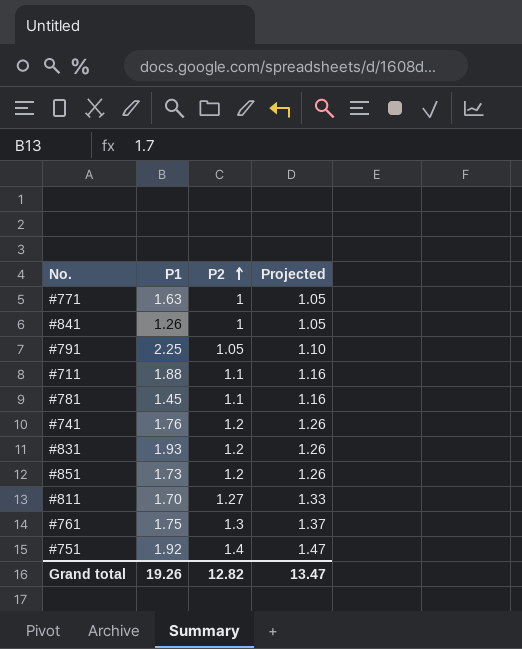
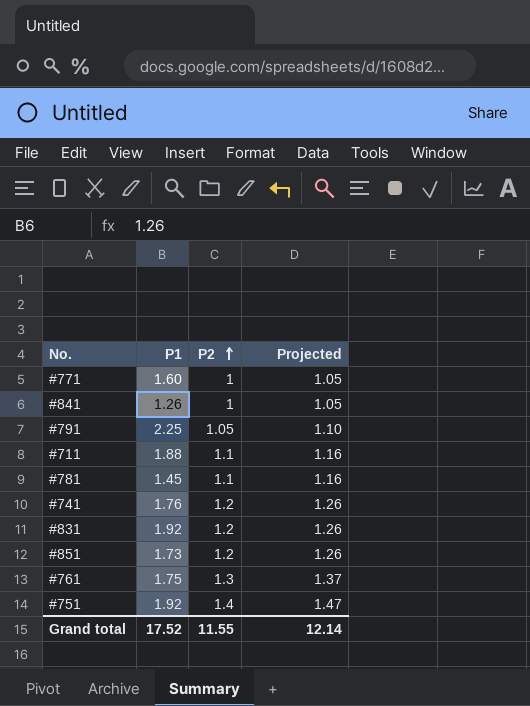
row #811: 1.70 | 1.27 | 1.33 -> none
#771 | P1: 1.63 -> 1.60
#831 | P1: 1.93 -> 1.92
Grand total | P1: 19.26 -> 17.52
Grand total | P2: 12.82 -> 11.55
Grand total | Projected: 13.47 -> 12.14

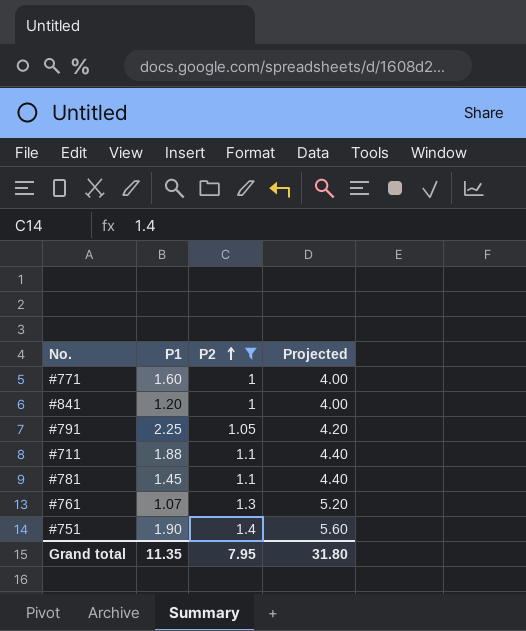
filter: none -> P2 != 1.2
column Projected | formula: [P2] * 1.05 -> [P2] * 4
#841 | P1: 1.26 -> 1.20
#761 | P1: 1.75 -> 1.07
#751 | P1: 1.92 -> 1.90
Grand total | P1: 17.52 -> 11.35
Grand total | P2: 11.55 -> 7.95
Grand total | Projected: 12.14 -> 31.80

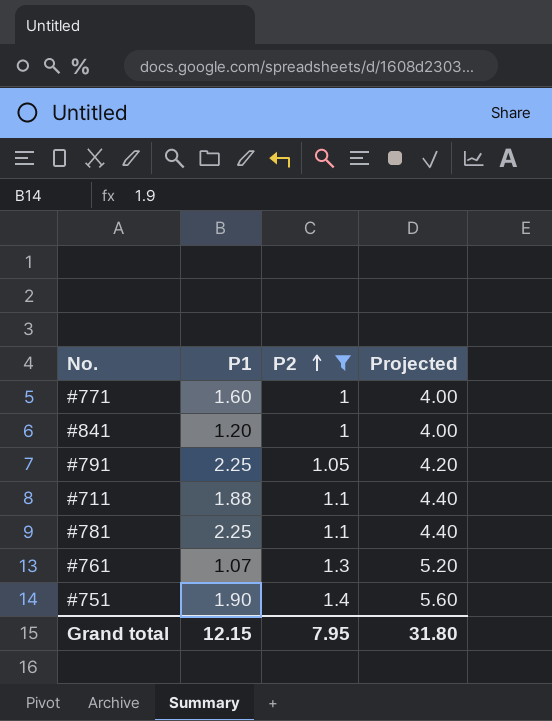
#781 | P1: 1.45 -> 2.25
Grand total | P1: 11.35 -> 12.15

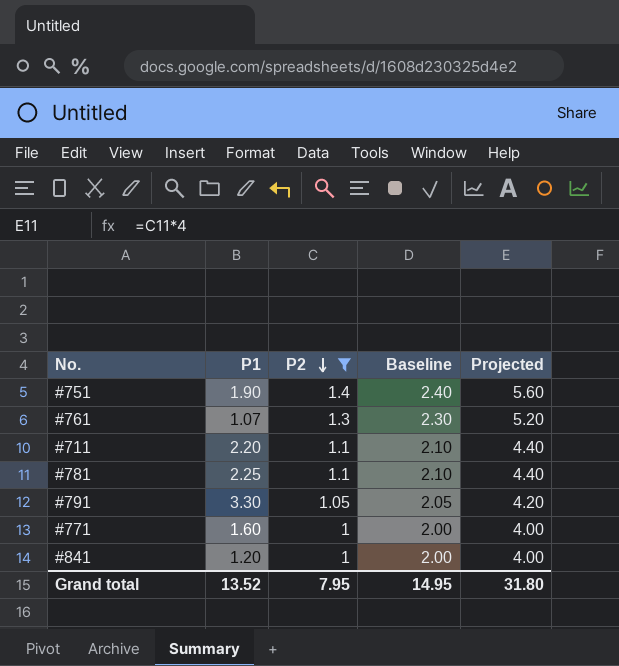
row order: P2 ascending -> P2 descending
column Baseline | formula: none -> [P2] + 1
#711 | P1: 1.88 -> 2.20
#791 | P1: 2.25 -> 3.30
Grand total | P1: 12.15 -> 13.52

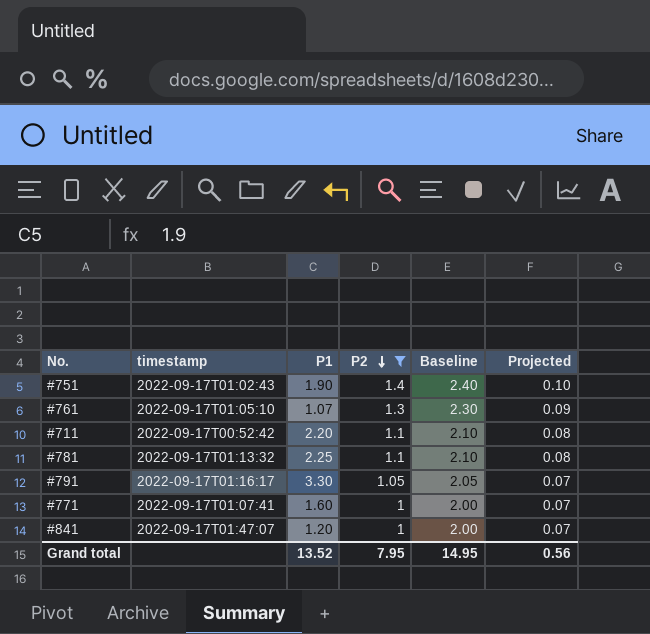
column timestamp | position: none -> 2
column Projected | formula: [P2] * 4 -> [P2] * 0.07
Grand total | Projected: 31.80 -> 0.56

